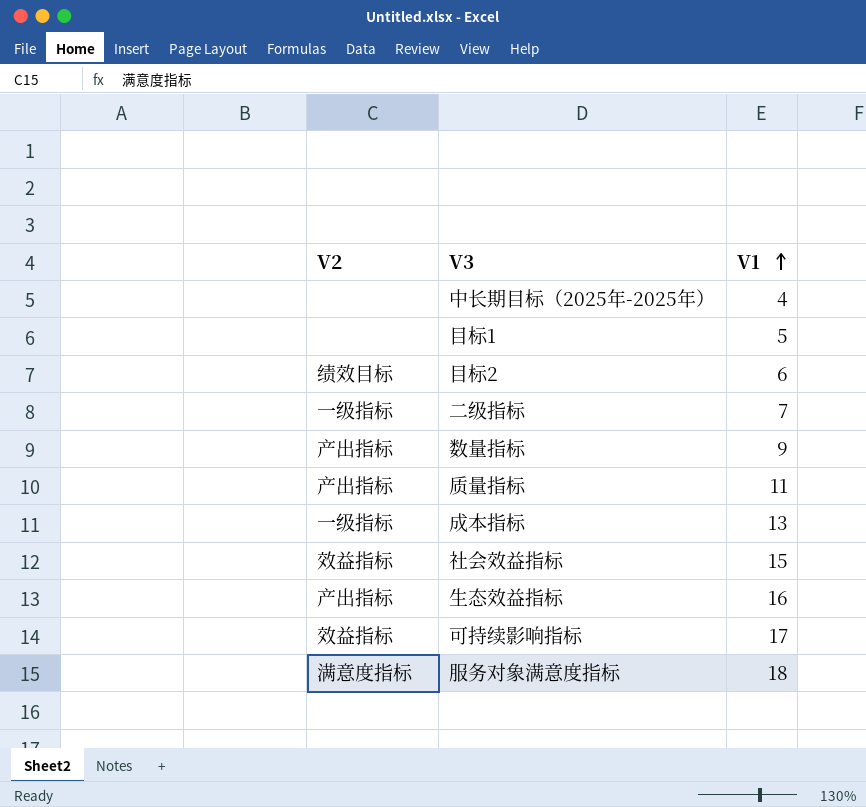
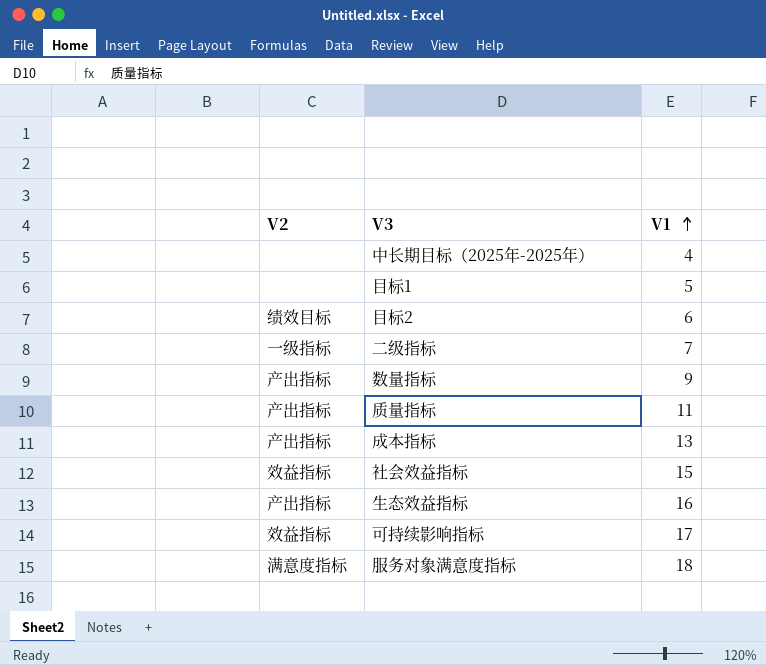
成本指标 | V2: 一级指标 -> 产出指标

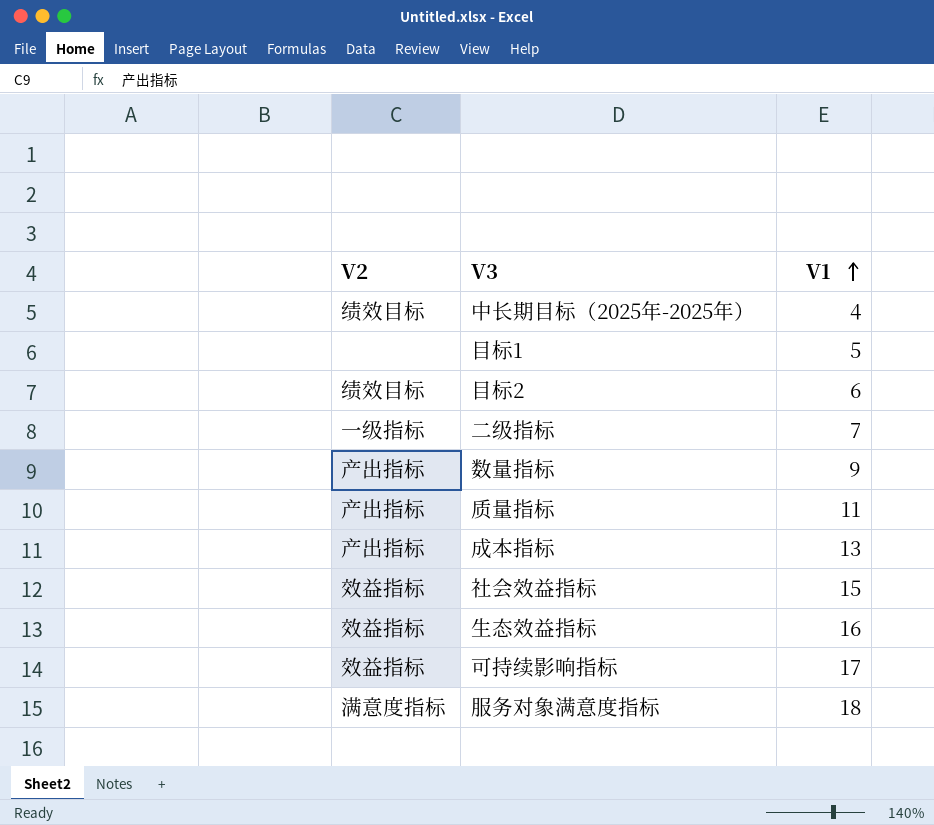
中长期目标（2025年-2025年） | V2: none -> 绩效目标
生态效益指标 | V2: 产出指标 -> 效益指标

